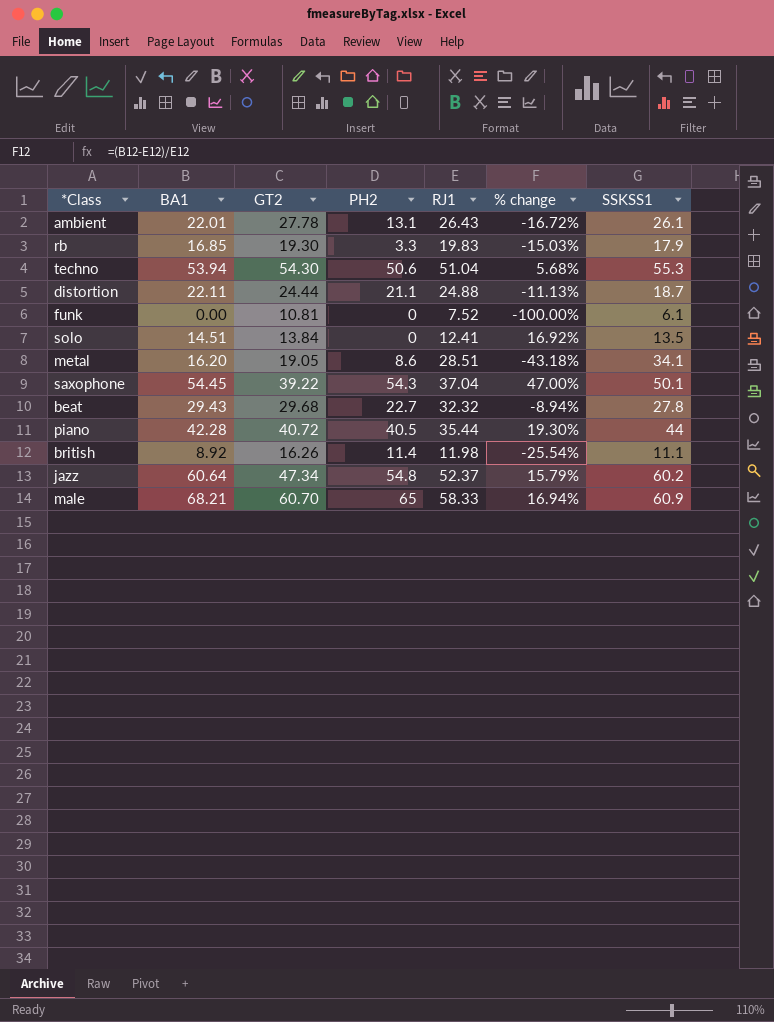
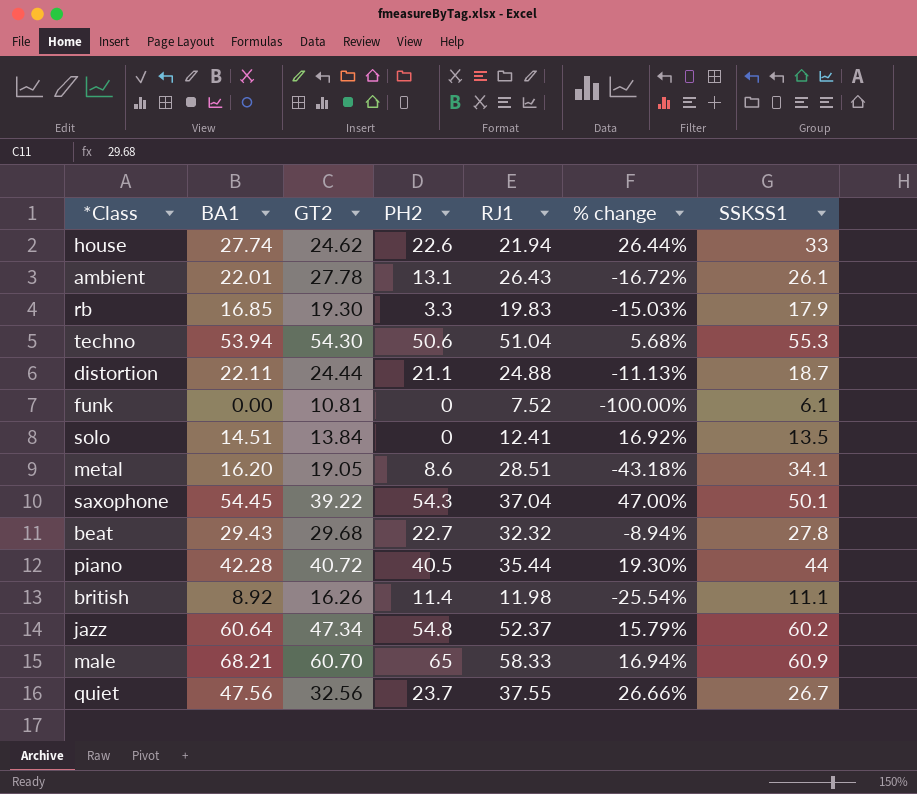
row house: none -> 27.74 | 24.62 | 22.6 | 21.94 | 26.44% | 33
row quiet: none -> 47.56 | 32.56 | 23.7 | 37.55 | 26.66% | 26.7

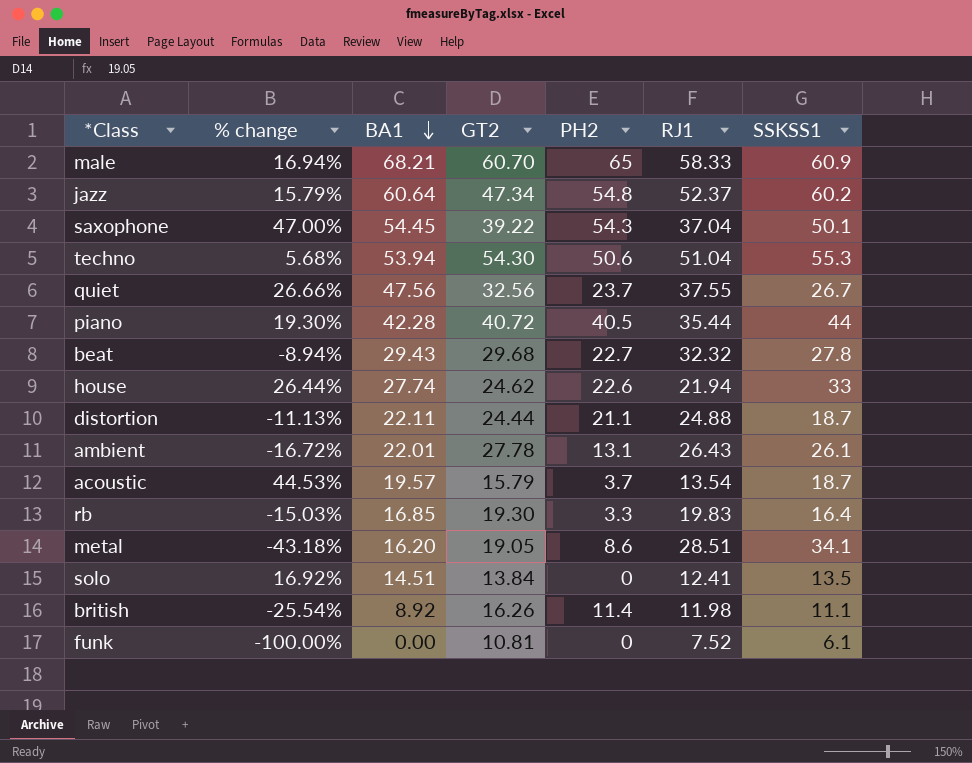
row order: none -> BA1 descending
column % change | position: 6 -> 2
row acoustic: none -> 44.53% | 19.57 | 15.79 | 3.7 | 13.54 | 18.7
rb | SSKSS1: 17.9 -> 16.4

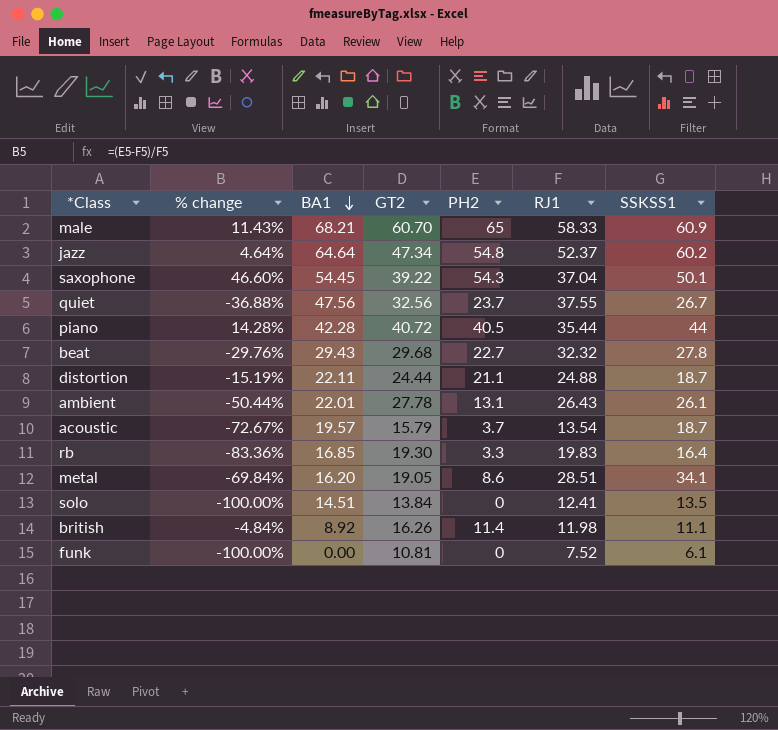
column % change | formula: ([BA1] - [RJ1]) / [RJ1] -> ([PH2] - [RJ1]) / [RJ1]
row techno: 5.68% | 53.94 | 54.30 | 50.6 | 51.04 | 55.3 -> none
row house: 26.44% | 27.74 | 24.62 | 22.6 | 21.94 | 33 -> none
jazz | BA1: 60.64 -> 64.64

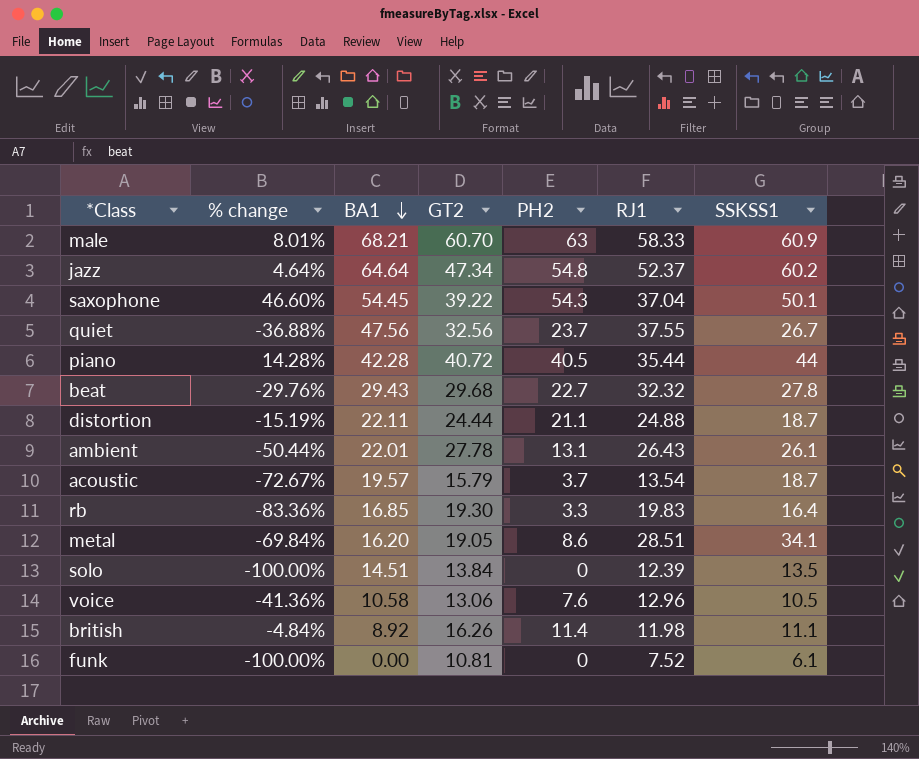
male | % change: 11.43% -> 8.01%
male | PH2: 65 -> 63
solo | RJ1: 12.41 -> 12.39
row voice: none -> -41.36% | 10.58 | 13.06 | 7.6 | 12.96 | 10.5

